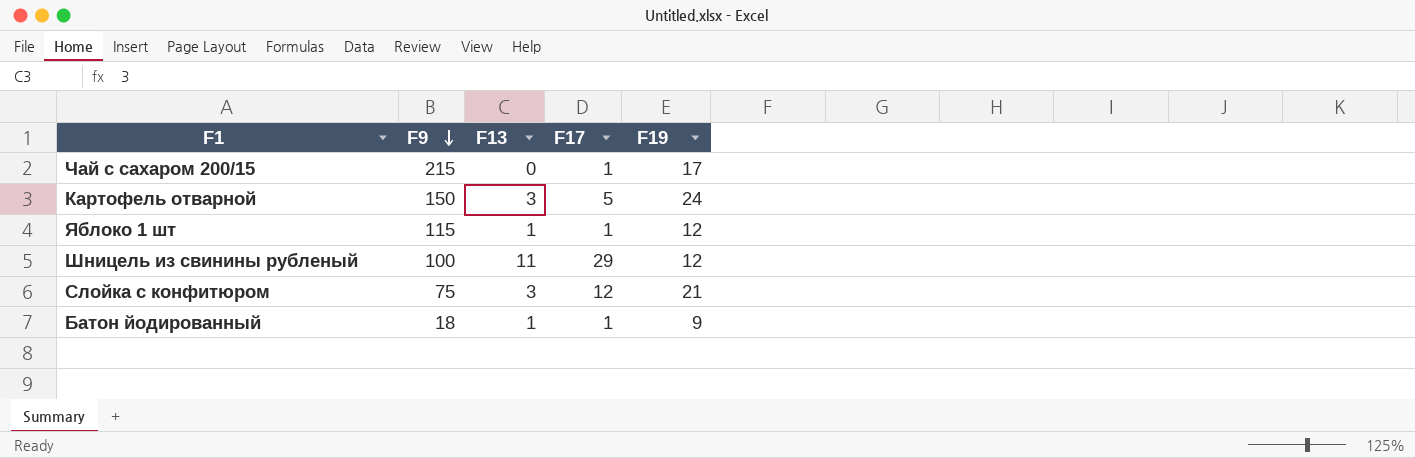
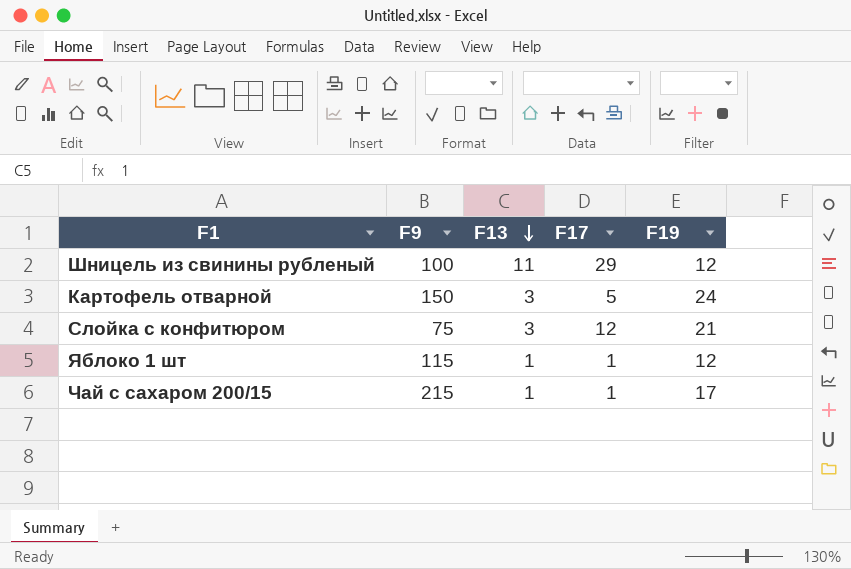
row order: F9 descending -> F13 descending
row Батон йодированный: 18 | 1 | 1 | 9 -> none
Чай с сахаром 200/15 | F13: 0 -> 1

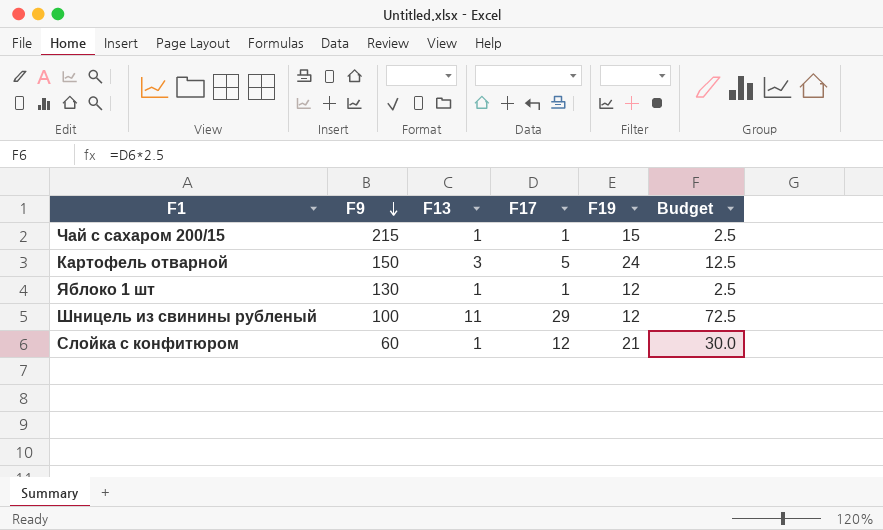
row order: F13 descending -> F9 descending
column Budget | formula: none -> [F17] * 2.5
Чай с сахаром 200/15 | F19: 17 -> 15
Яблоко 1 шт | F9: 115 -> 130
Слойка с конфитюром | F9: 75 -> 60
Слойка с конфитюром | F13: 3 -> 1

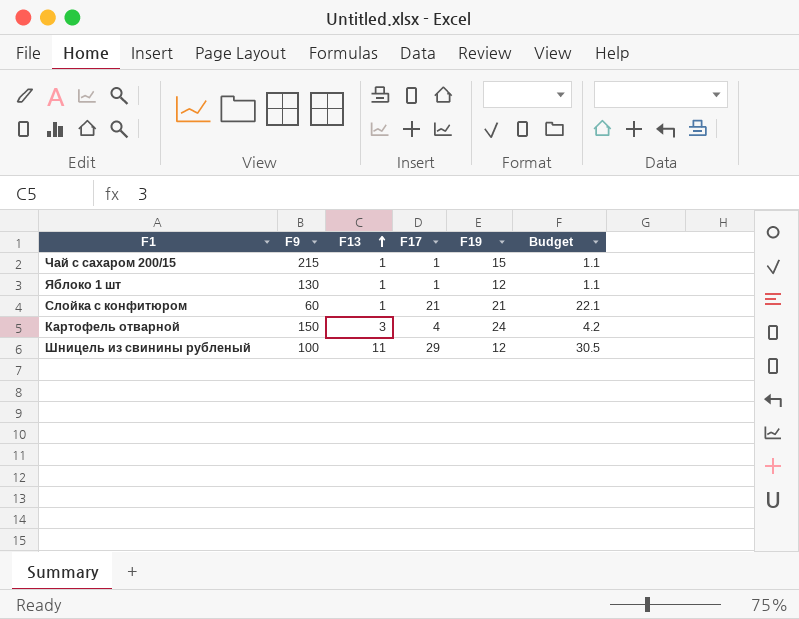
row order: F9 descending -> F13 ascending
column Budget | formula: [F17] * 2.5 -> [F17] * 1.05
Слойка с конфитюром | F17: 12 -> 21
Картофель отварной | F17: 5 -> 4

